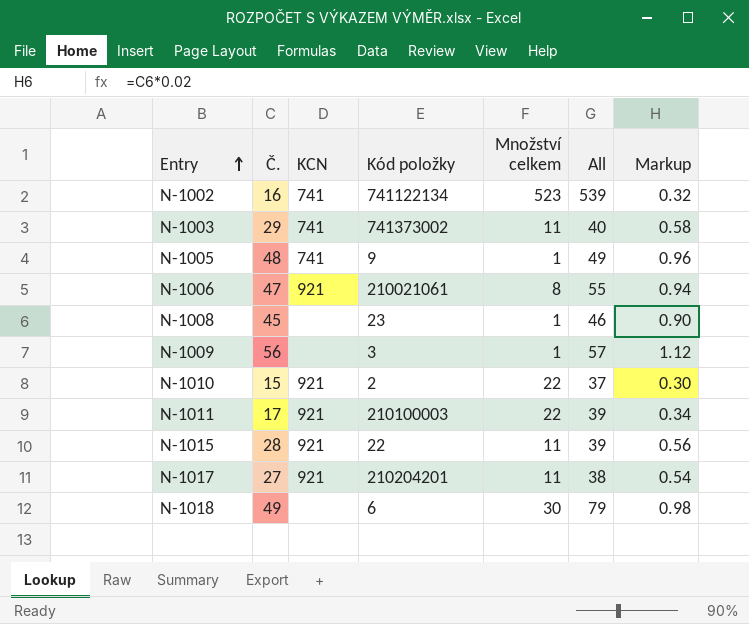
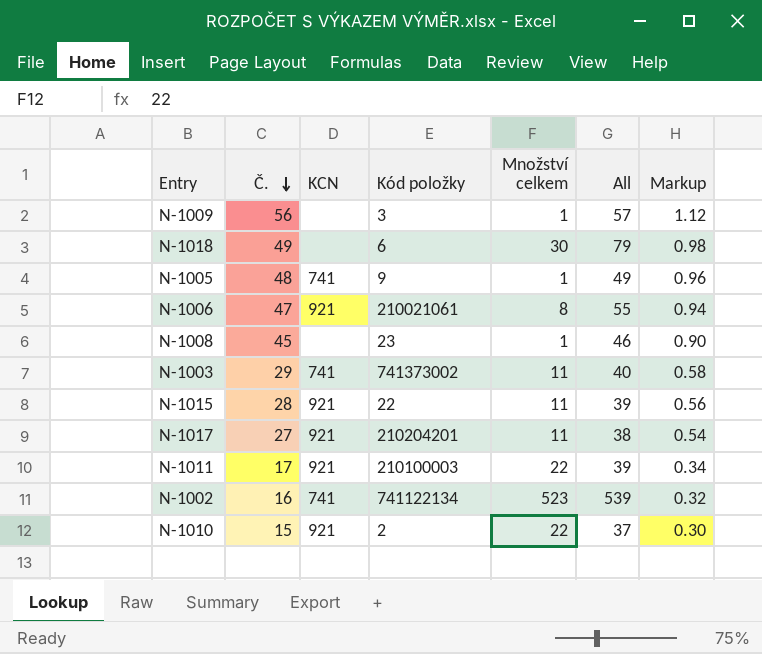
row order: Entry ascending -> Č. descending

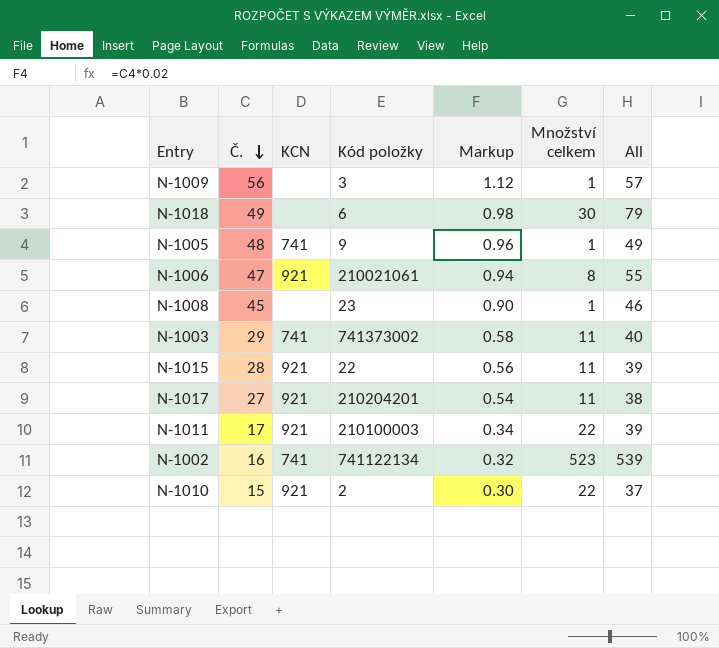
column Markup | position: 7 -> 5

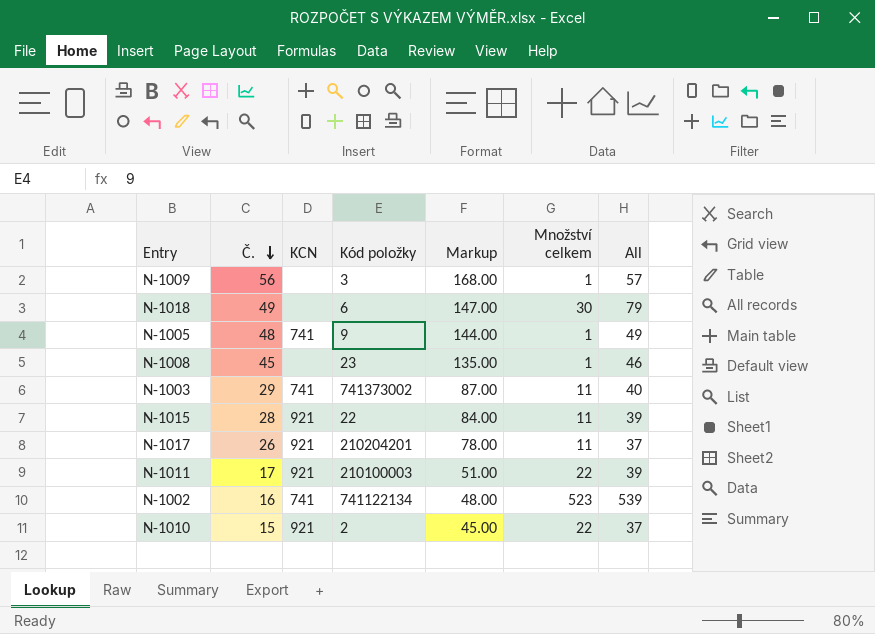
column Markup | formula: [Č.] * 0.02 -> [Č.] * 3
row N-1006: 47 | 921 | 210021061 | 0.94 | 8 | 55 -> none
N-1017 | Č.: 27 -> 26
N-1017 | All: 38 -> 37

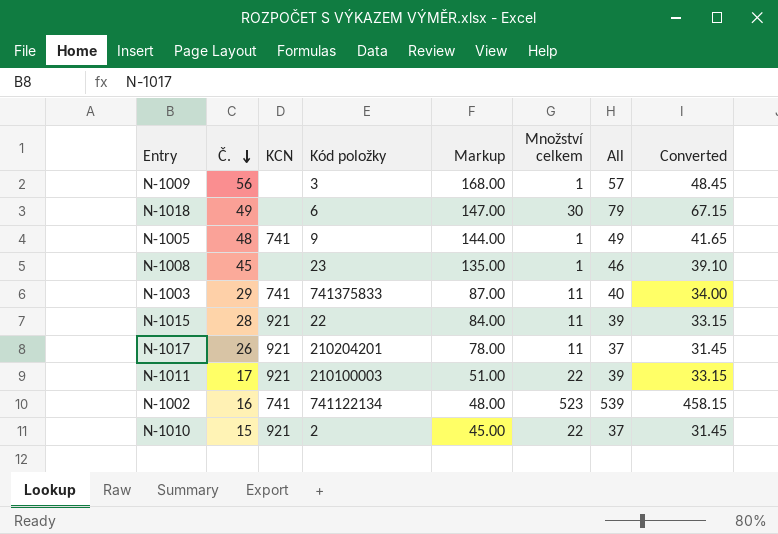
column Converted | formula: none -> [All] * 0.85
N-1003 | Kód položky: 741373002 -> 741375833

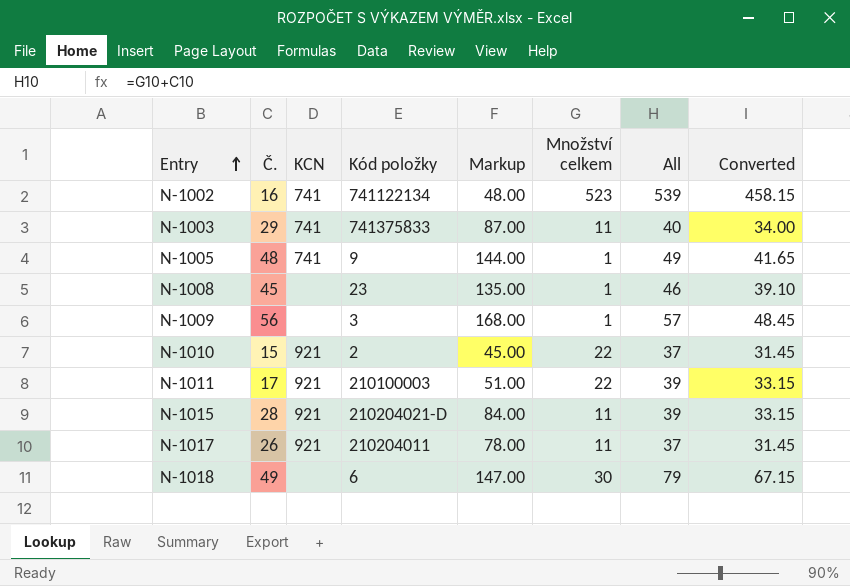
row order: Č. descending -> Entry ascending
N-1015 | Kód položky: 22 -> 210204021-D
N-1017 | Kód položky: 210204201 -> 210204011

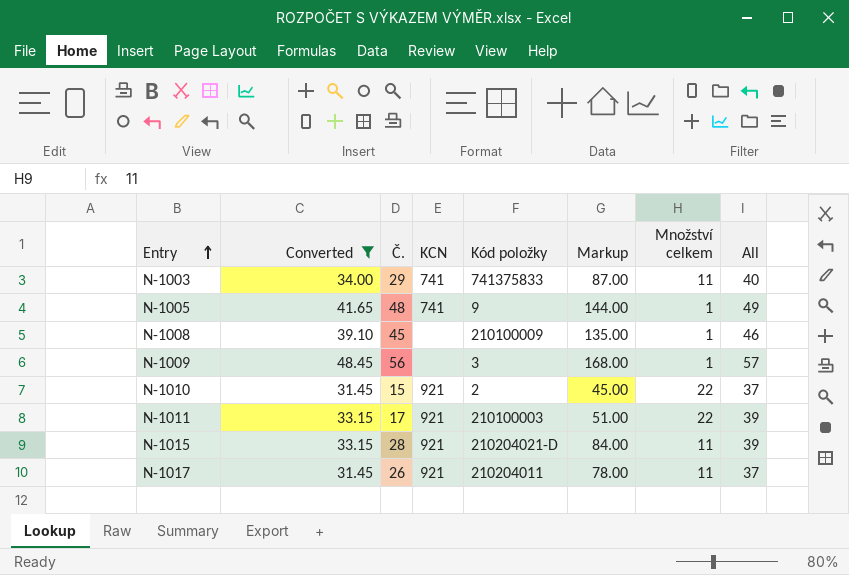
filter: none -> Converted <= 48.45
column Converted | position: 8 -> 2
N-1008 | Kód položky: 23 -> 210100009

